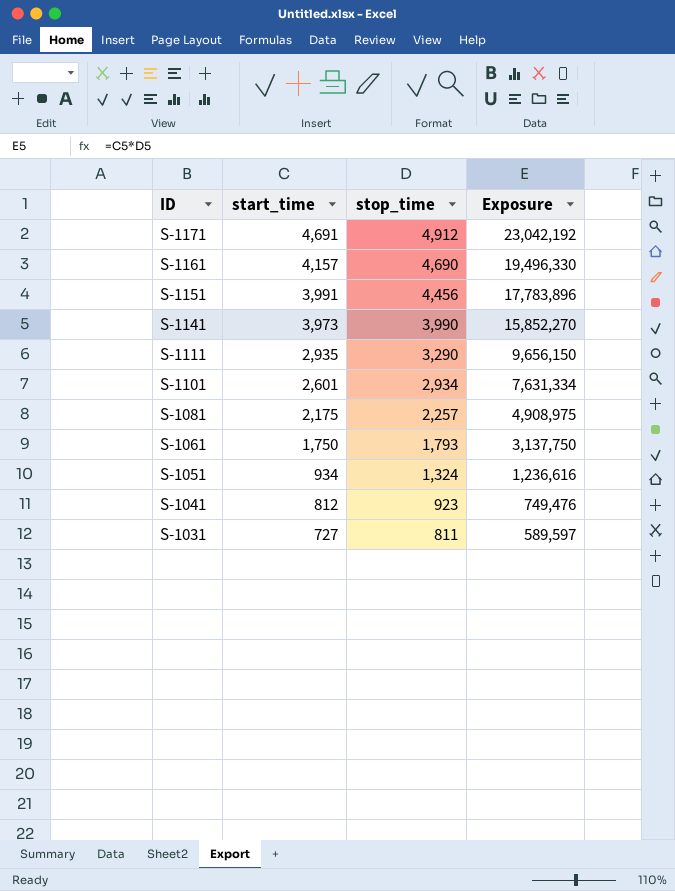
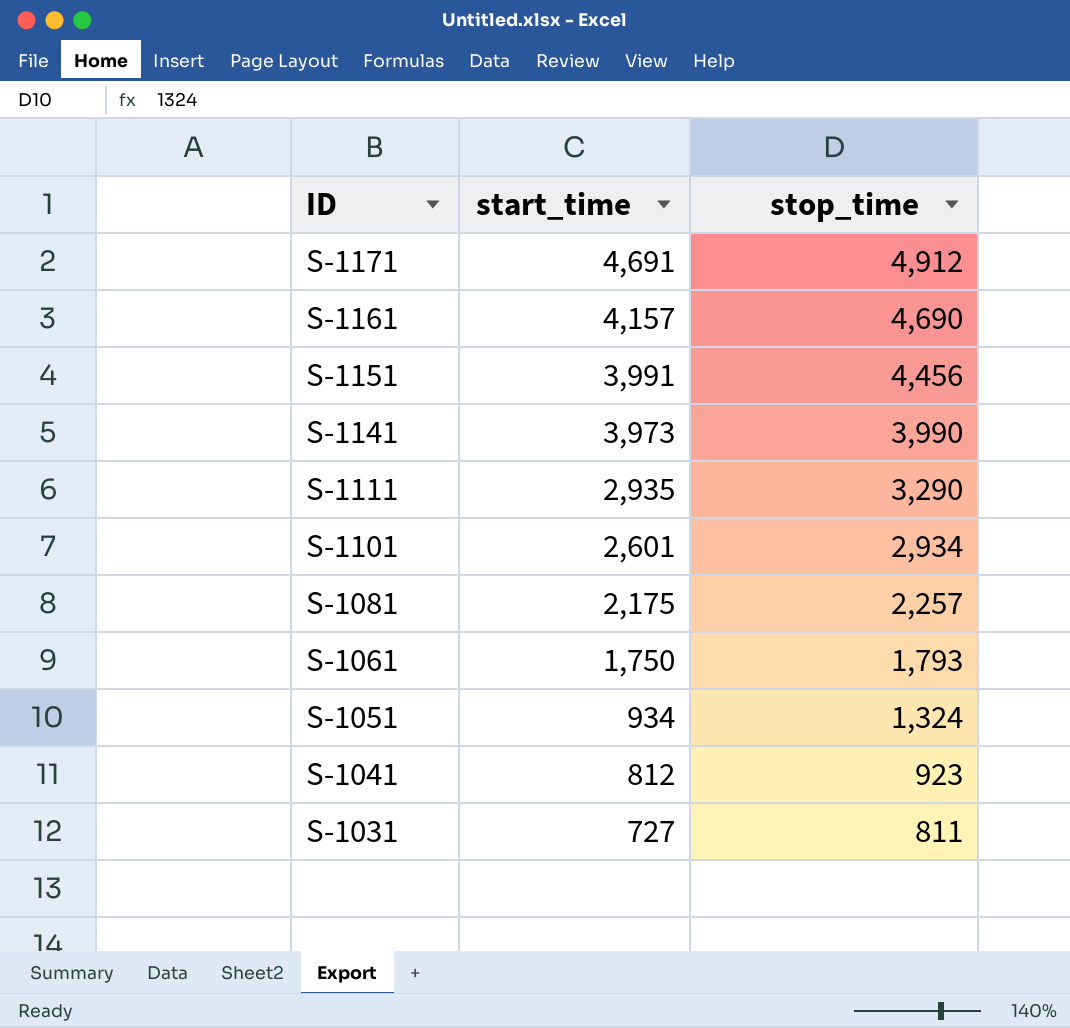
column Exposure | formula: [start_time] * [stop_time] -> none

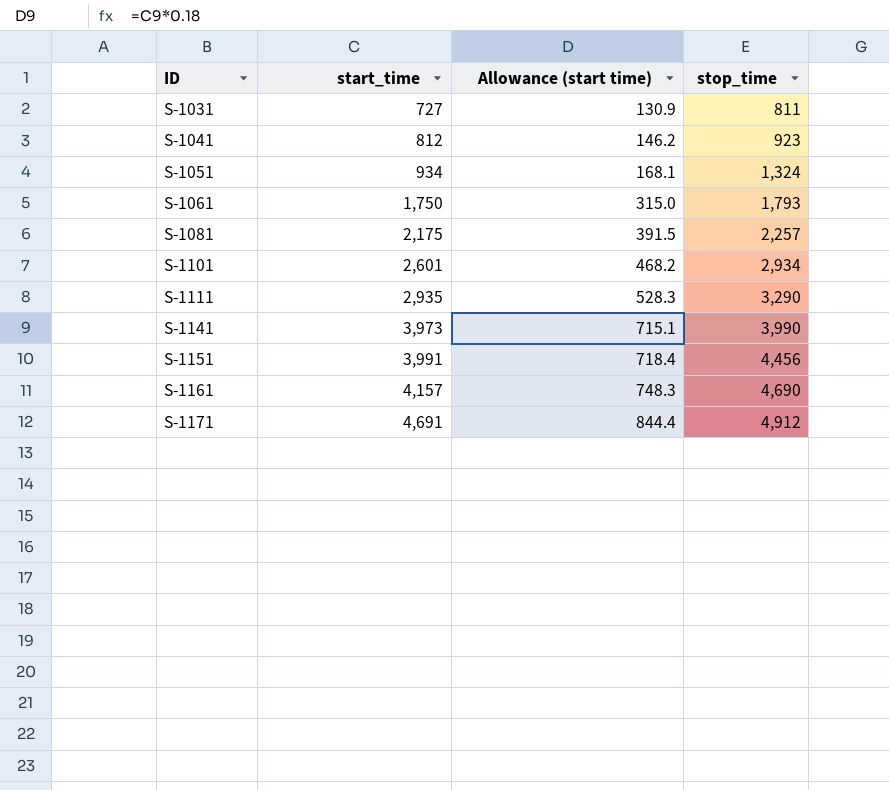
row order: ID descending -> ID ascending
column Allowance (start time) | formula: none -> [start_time] * 0.18

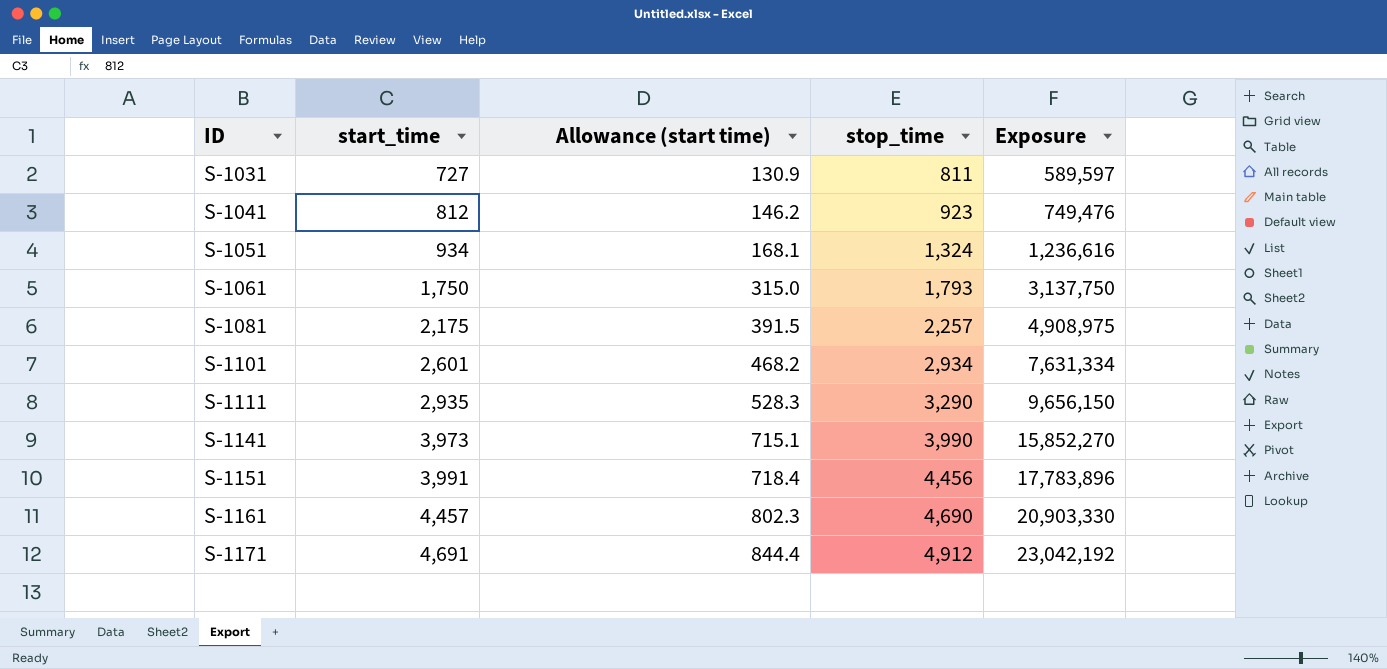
column Exposure | formula: none -> [start_time] * [stop_time]
S-1161 | start_time: 4,157 -> 4,457
S-1161 | Allowance (start time): 748.3 -> 802.3

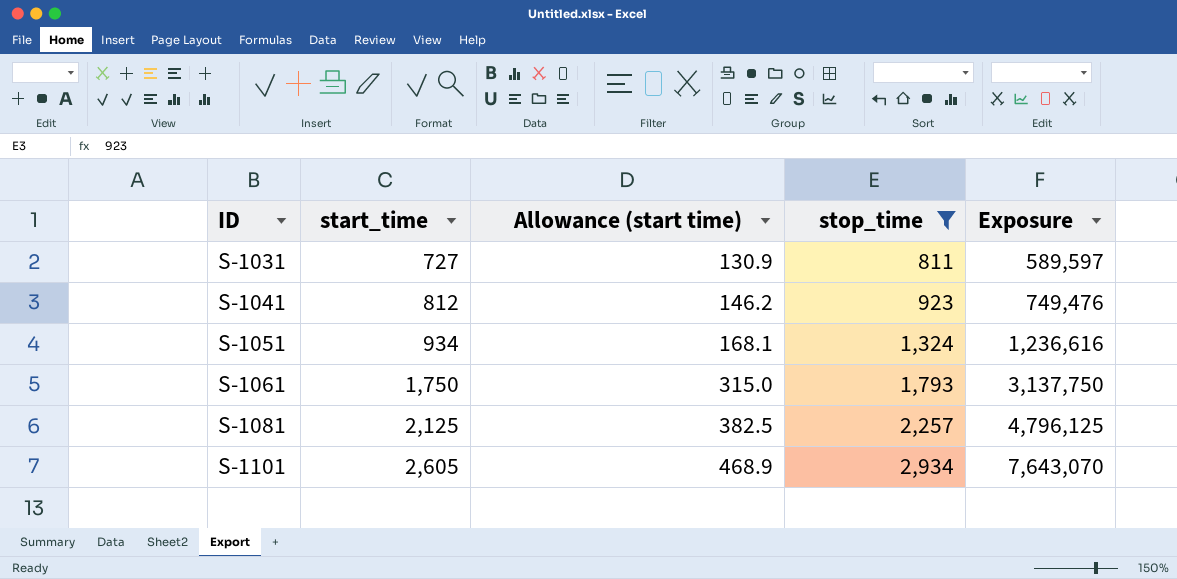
filter: none -> stop_time <= 2,934
S-1081 | start_time: 2,175 -> 2,125
S-1081 | Allowance (start time): 391.5 -> 382.5
S-1081 | Exposure: 4,908,975 -> 4,796,125
S-1101 | start_time: 2,601 -> 2,605
S-1101 | Allowance (start time): 468.2 -> 468.9
S-1101 | Exposure: 7,631,334 -> 7,643,070

